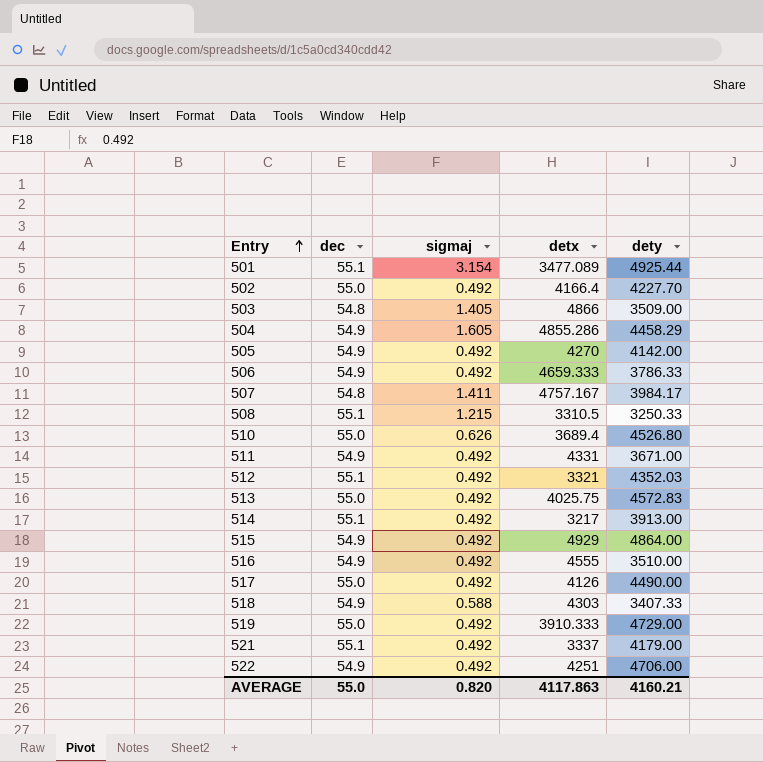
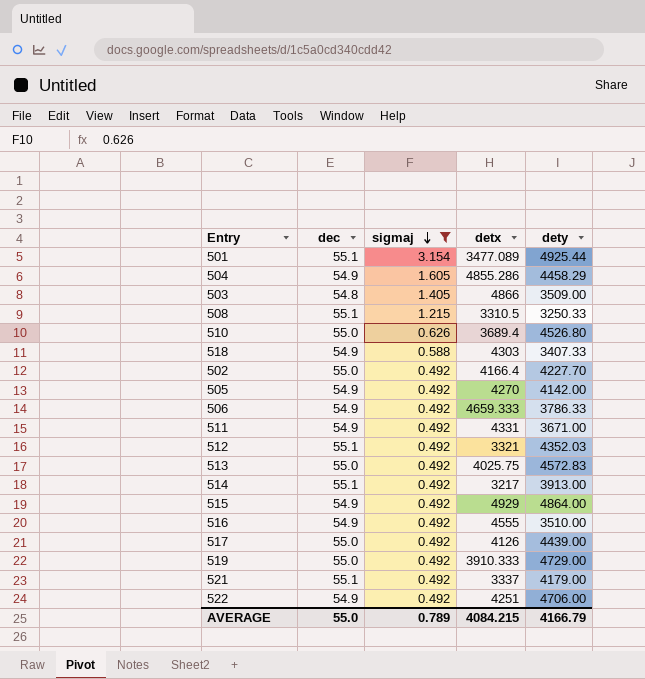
filter: none -> sigmaj != 1.411
row order: Entry ascending -> sigmaj descending
517 | dety: 4490.00 -> 4439.00
AVERAGE | sigmaj: 0.820 -> 0.789
AVERAGE | detx: 4117.863 -> 4084.215
AVERAGE | dety: 4160.21 -> 4166.79

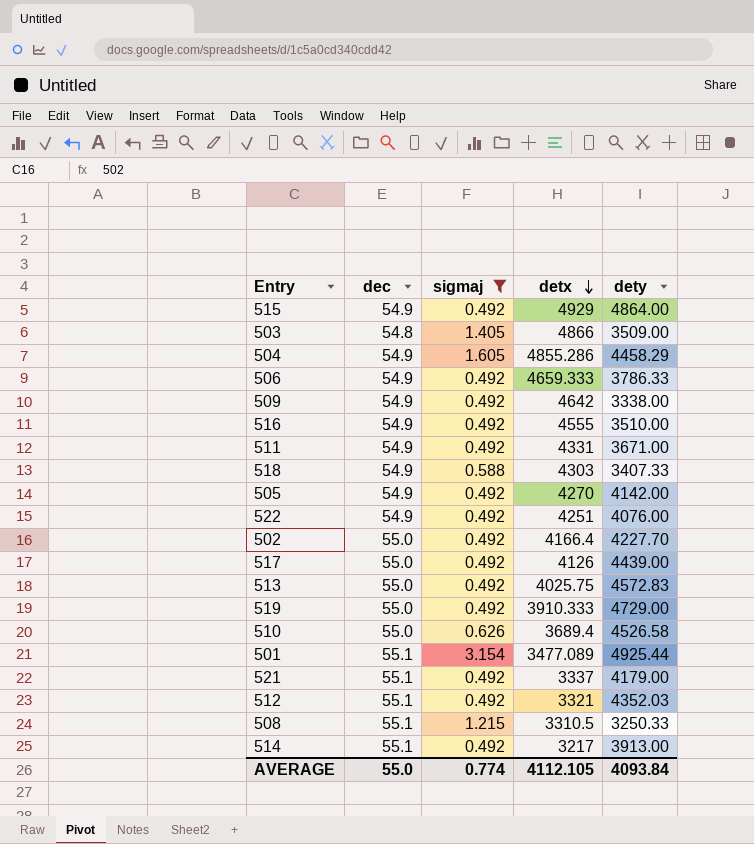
row order: sigmaj descending -> detx descending
row 509: none -> 54.9 | 0.492 | 4642 | 3338.00
522 | dety: 4706.00 -> 4076.00
510 | dety: 4526.80 -> 4526.58
AVERAGE | sigmaj: 0.789 -> 0.774
AVERAGE | detx: 4084.215 -> 4112.105
AVERAGE | dety: 4166.79 -> 4093.84

